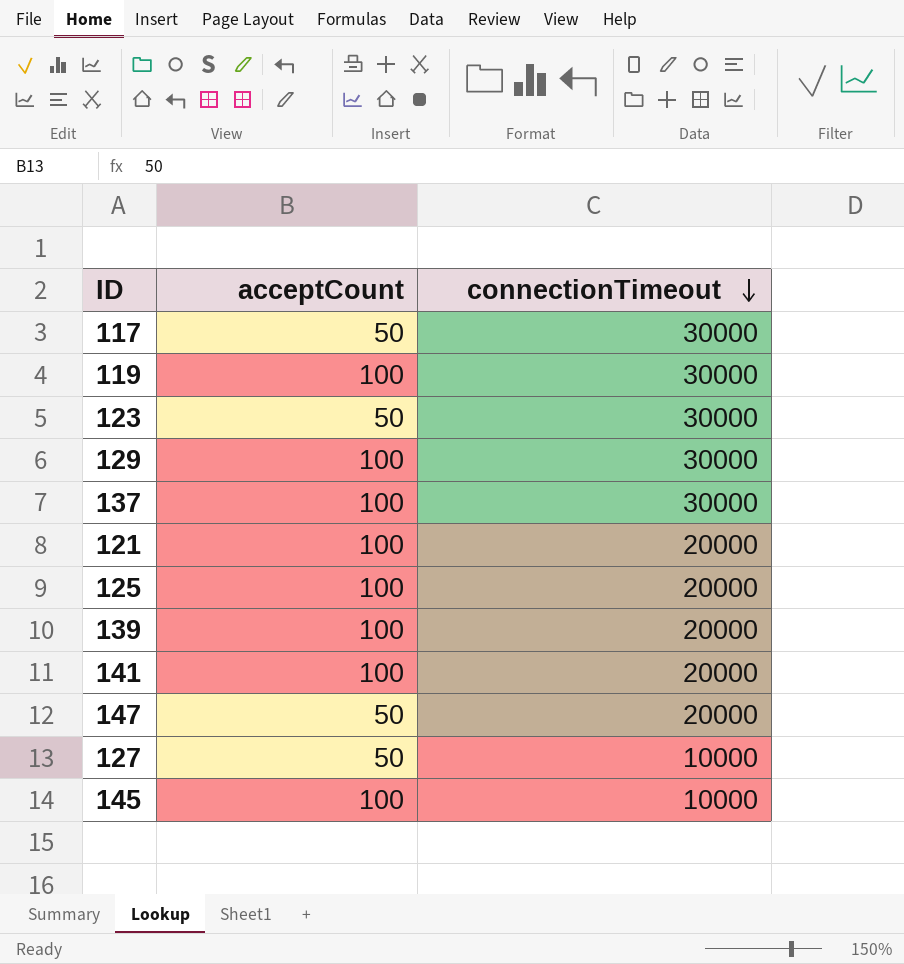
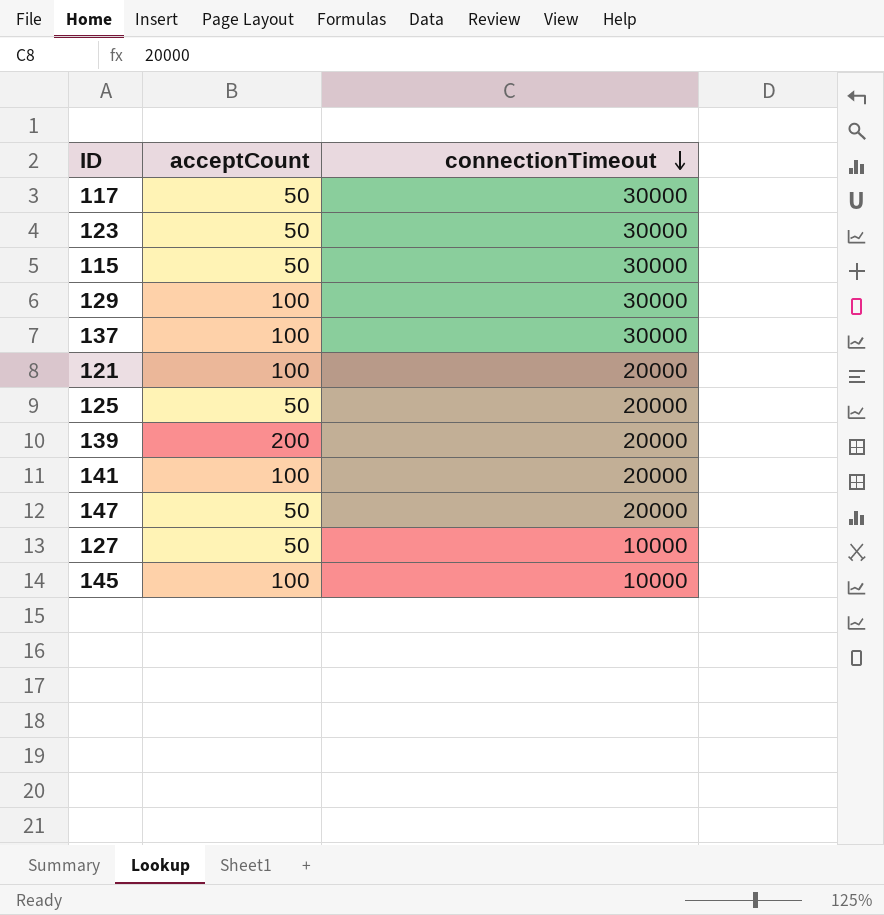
row 119: 100 | 30000 -> none
row 115: none -> 50 | 30000
125 | acceptCount: 100 -> 50
139 | acceptCount: 100 -> 200

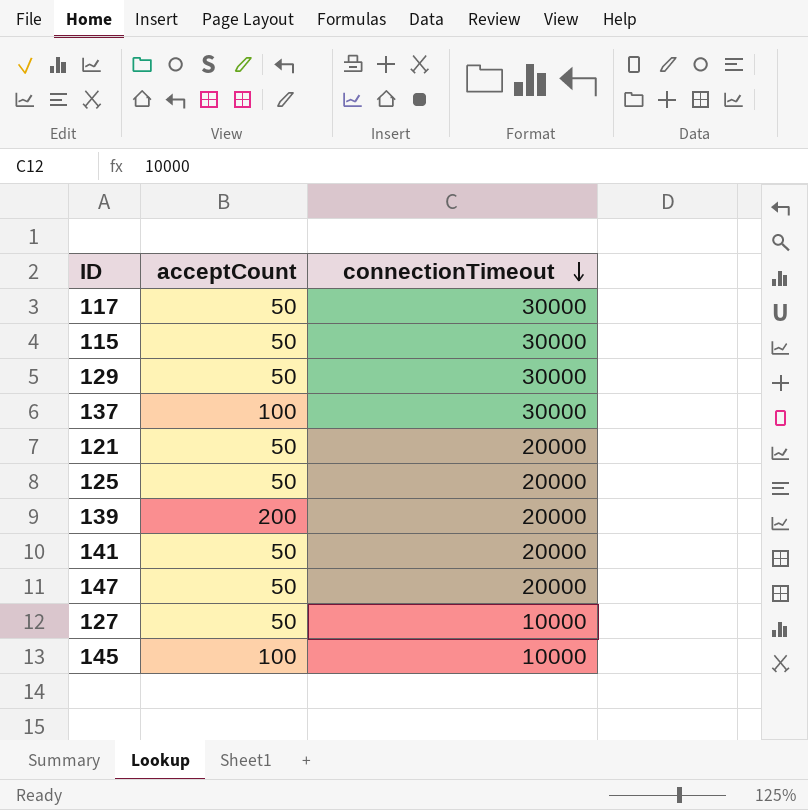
row 123: 50 | 30000 -> none
129 | acceptCount: 100 -> 50
121 | acceptCount: 100 -> 50
141 | acceptCount: 100 -> 50

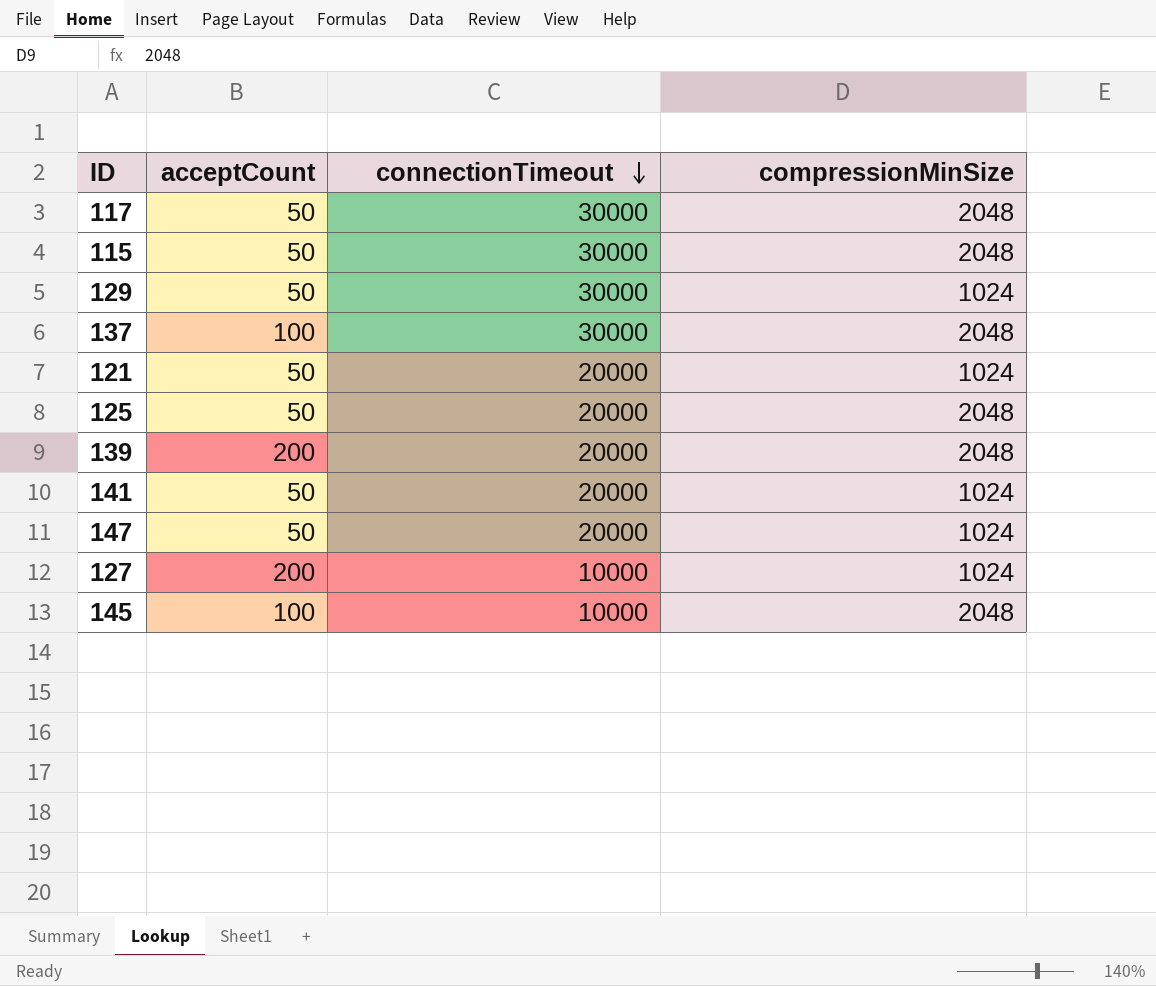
column compressionMinSize | position: none -> 4
127 | acceptCount: 50 -> 200

